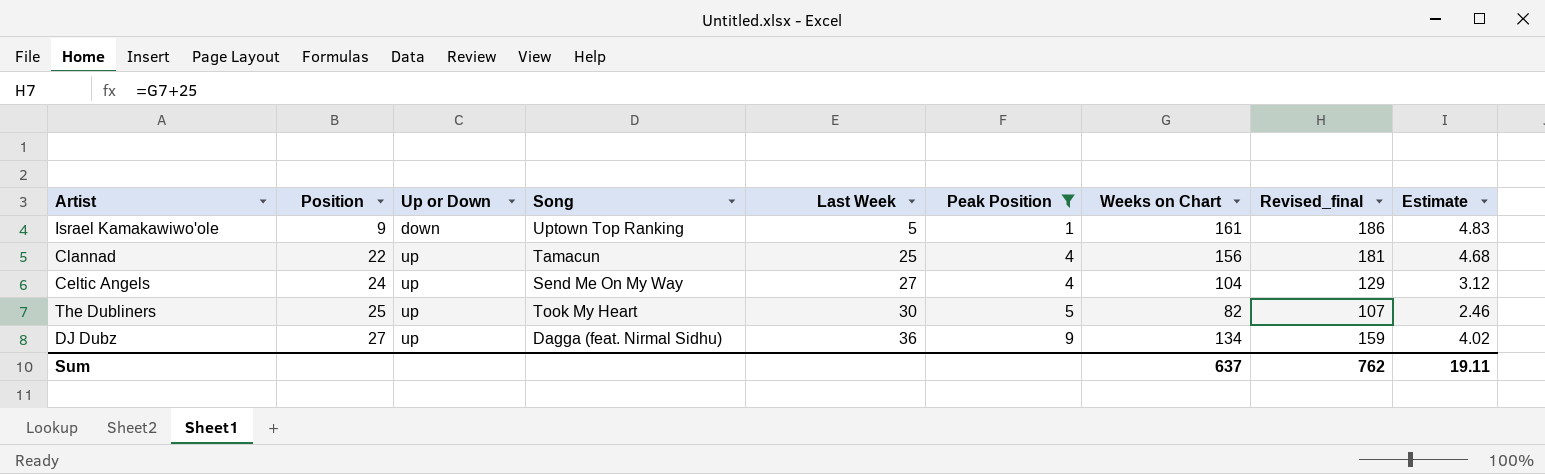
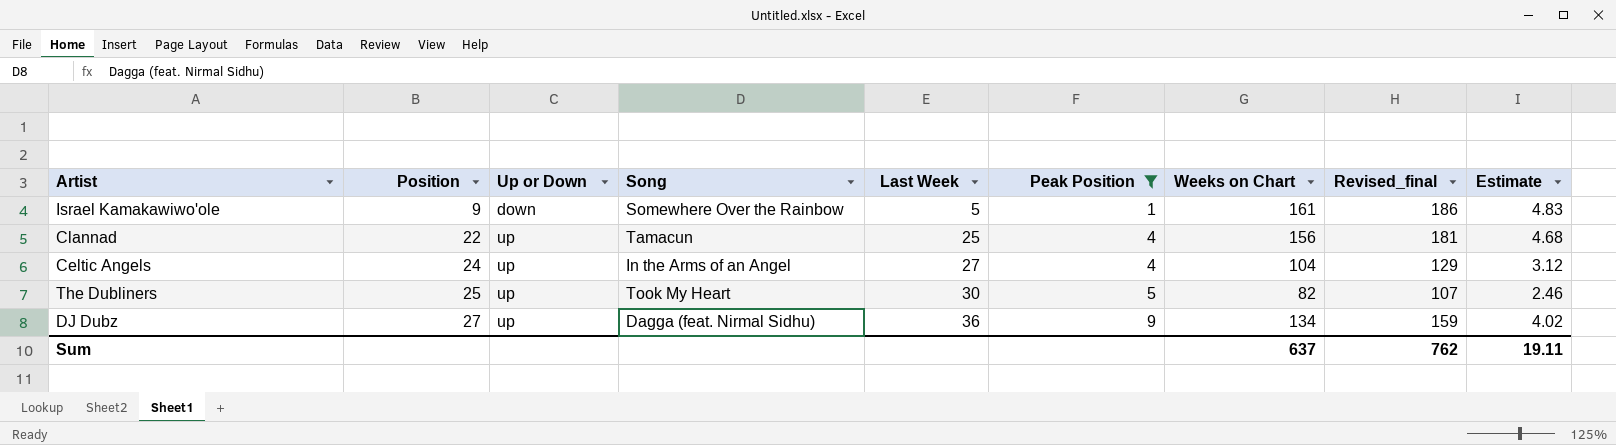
Israel Kamakawiwo'ole | Song: Uptown Top Ranking -> Somewhere Over the Rainbow
Celtic Angels | Song: Send Me On My Way -> In the Arms of an Angel

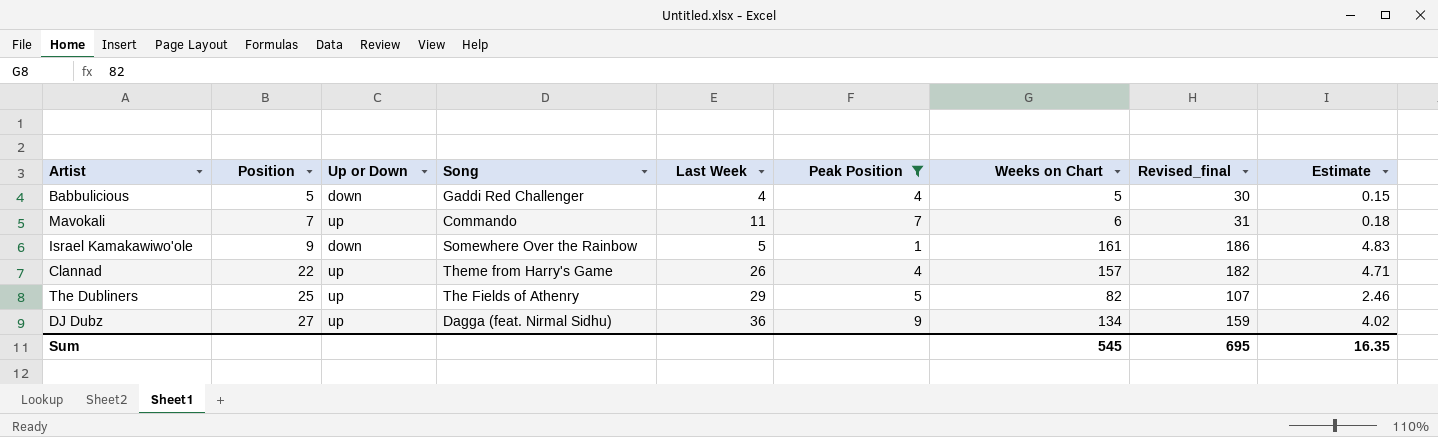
row Celtic Angels: 24 | up | In the Arms of an Angel | 27 | 4 | 104 | 129 | 3.12 -> none
row Babbulicious: none -> 5 | down | Gaddi Red Challenger | 4 | 4 | 5 | 30 | 0.15
row Mavokali: none -> 7 | up | Commando | 11 | 7 | 6 | 31 | 0.18
Clannad | Song: Tamacun -> Theme from Harry's Game
Clannad | Last Week: 25 -> 26
Clannad | Weeks on Chart: 156 -> 157
Clannad | Revised_final: 181 -> 182
Clannad | Estimate: 4.68 -> 4.71
The Dubliners | Song: Took My Heart -> The Fields of Athenry
The Dubliners | Last Week: 30 -> 29
Sum | Weeks on Chart: 637 -> 545
Sum | Revised_final: 762 -> 695
Sum | Estimate: 19.11 -> 16.35

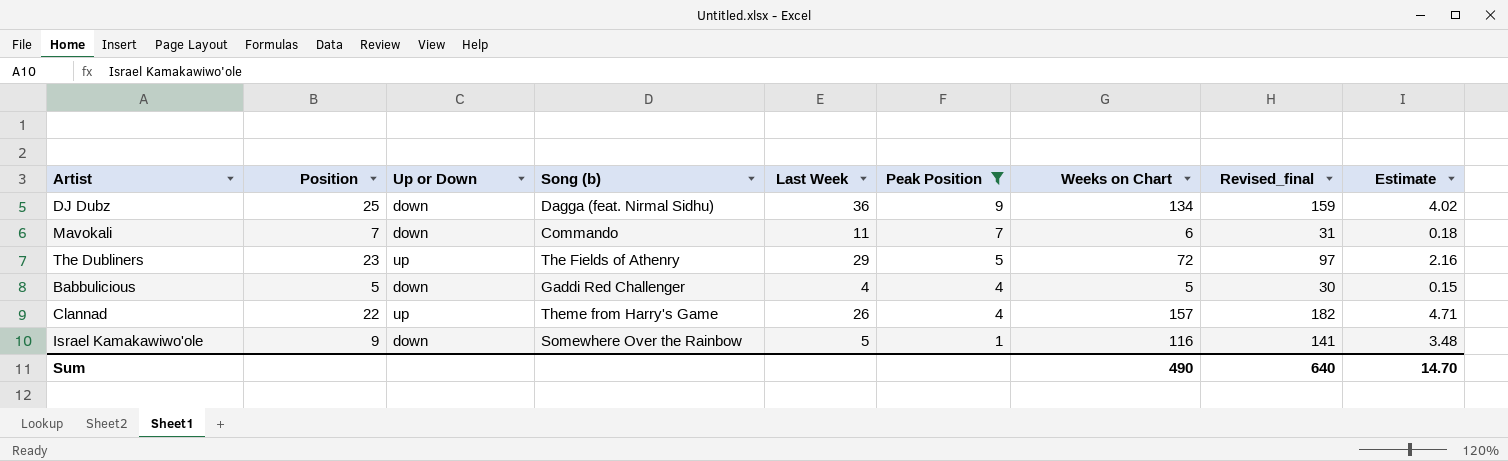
row order: Position ascending -> Peak Position descending
column name: Song -> Song (b)
DJ Dubz | Position: 27 -> 25
DJ Dubz | Up or Down: up -> down
Mavokali | Up or Down: up -> down
The Dubliners | Position: 25 -> 23
The Dubliners | Weeks on Chart: 82 -> 72
The Dubliners | Revised_final: 107 -> 97
The Dubliners | Estimate: 2.46 -> 2.16
Israel Kamakawiwo'ole | Weeks on Chart: 161 -> 116
Israel Kamakawiwo'ole | Revised_final: 186 -> 141
Israel Kamakawiwo'ole | Estimate: 4.83 -> 3.48
Sum | Weeks on Chart: 545 -> 490
Sum | Revised_final: 695 -> 640
Sum | Estimate: 16.35 -> 14.70

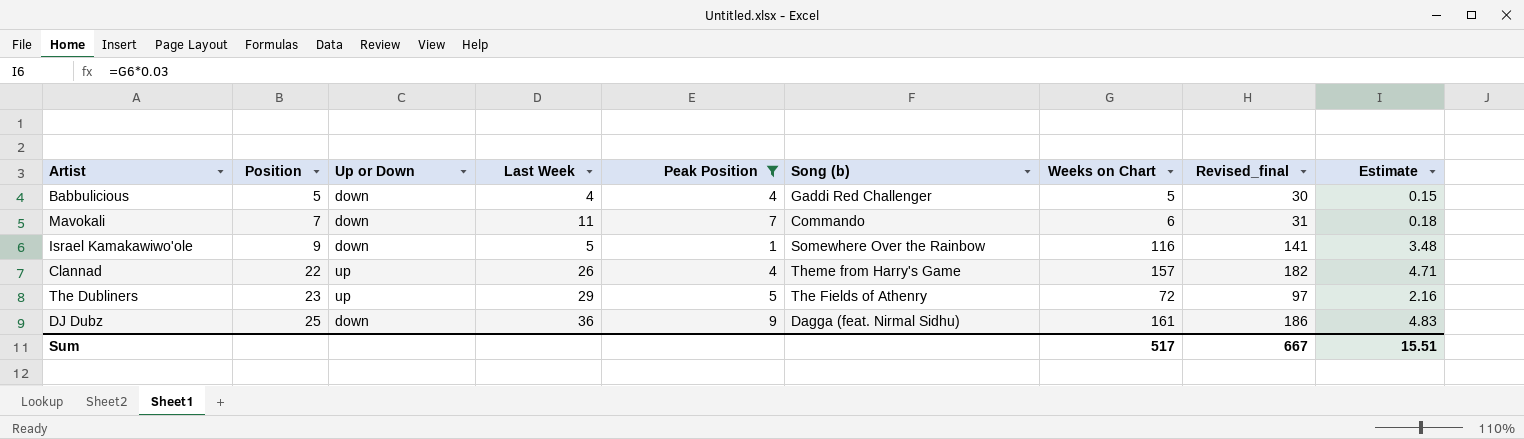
row order: Peak Position descending -> Position ascending
column Song (b) | position: 4 -> 6
DJ Dubz | Weeks on Chart: 134 -> 161
DJ Dubz | Revised_final: 159 -> 186
DJ Dubz | Estimate: 4.02 -> 4.83
Sum | Weeks on Chart: 490 -> 517
Sum | Revised_final: 640 -> 667
Sum | Estimate: 14.70 -> 15.51

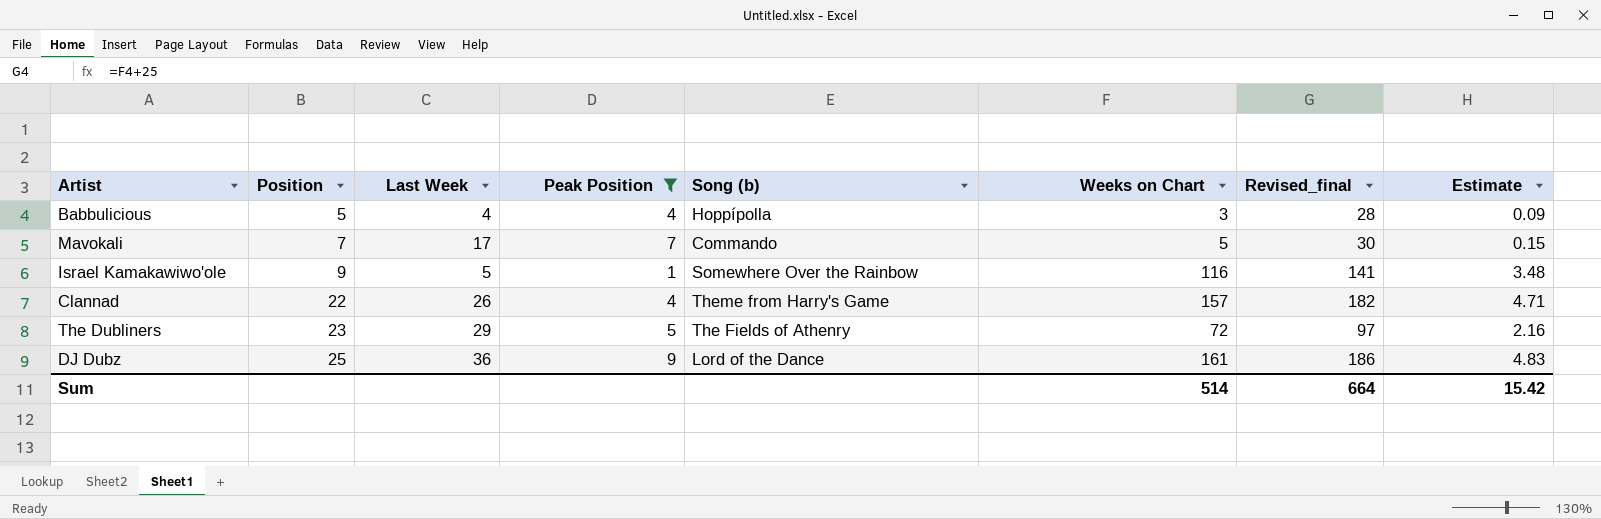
column Up or Down | position: 3 -> none
Babbulicious | Song (b): Gaddi Red Challenger -> Hoppípolla
Babbulicious | Weeks on Chart: 5 -> 3
Babbulicious | Revised_final: 30 -> 28
Babbulicious | Estimate: 0.15 -> 0.09
Mavokali | Last Week: 11 -> 17
Mavokali | Weeks on Chart: 6 -> 5
Mavokali | Revised_final: 31 -> 30
Mavokali | Estimate: 0.18 -> 0.15
DJ Dubz | Song (b): Dagga (feat. Nirmal Sidhu) -> Lord of the Dance
Sum | Weeks on Chart: 517 -> 514
Sum | Revised_final: 667 -> 664
Sum | Estimate: 15.51 -> 15.42

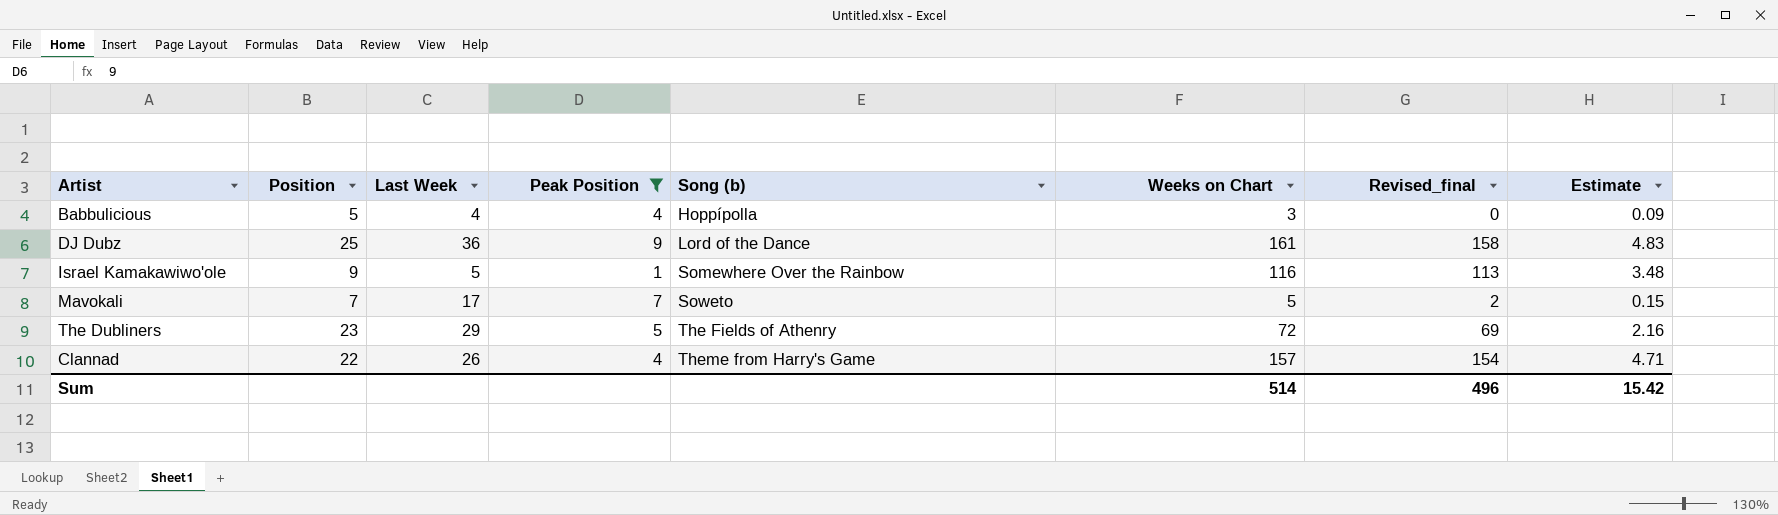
row order: Position ascending -> Song (b) ascending
column Revised_final | formula: [Weeks on Chart] + 25 -> [Weeks on Chart] - 3
Mavokali | Song (b): Commando -> Soweto
Sum | Revised_final: 664 -> 496

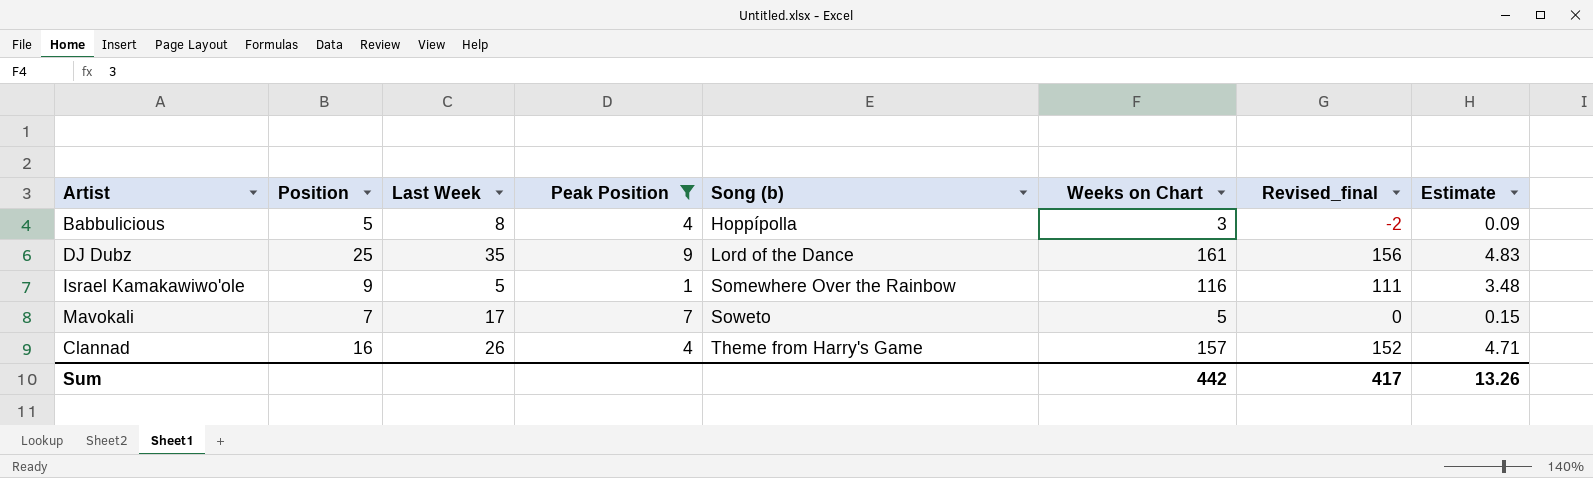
column Revised_final | formula: [Weeks on Chart] - 3 -> [Weeks on Chart] - 5
row The Dubliners: 23 | 29 | 5 | The Fields of Athenry | 72 | 69 | 2.16 -> none
Babbulicious | Last Week: 4 -> 8
DJ Dubz | Last Week: 36 -> 35
Clannad | Position: 22 -> 16
Sum | Weeks on Chart: 514 -> 442
Sum | Revised_final: 496 -> 417
Sum | Estimate: 15.42 -> 13.26

